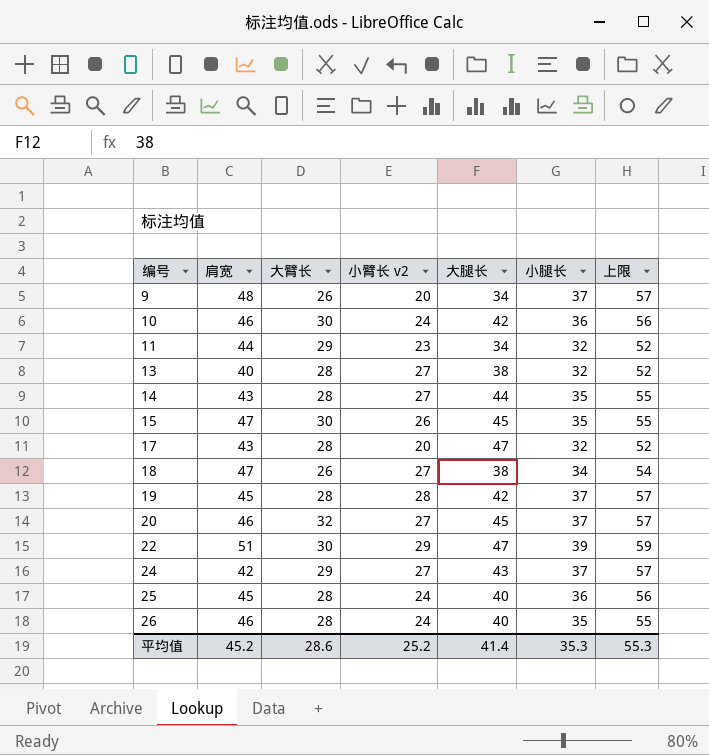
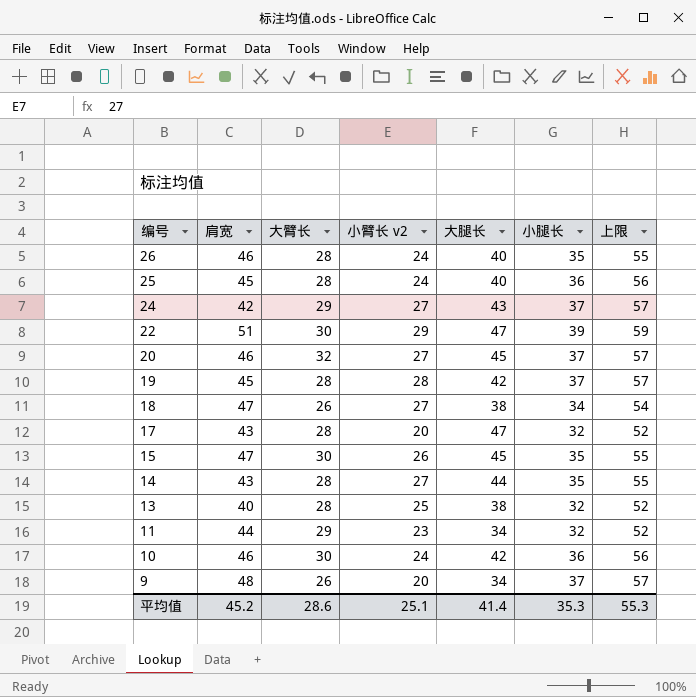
row order: 编号 ascending -> 编号 descending
13 | 小臂长 v2: 27 -> 25
平均值 | 小臂长 v2: 25.2 -> 25.1

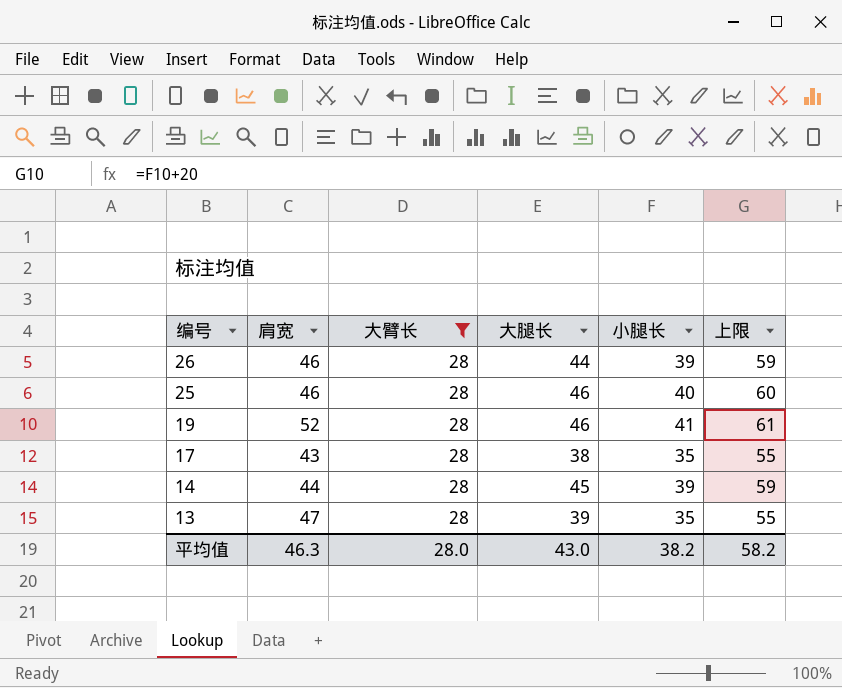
filter: none -> 大臂长 = 28
column 小臂长 v2 | position: 4 -> none
26 | 大腿长: 40 -> 44
26 | 小腿长: 35 -> 39
26 | 上限: 55 -> 59
25 | 肩宽: 45 -> 46
25 | 大腿长: 40 -> 46
25 | 小腿长: 36 -> 40
25 | 上限: 56 -> 60
19 | 肩宽: 45 -> 52
19 | 大腿长: 42 -> 46
19 | 小腿长: 37 -> 41
19 | 上限: 57 -> 61
17 | 大腿长: 47 -> 38
17 | 小腿长: 32 -> 35
17 | 上限: 52 -> 55
14 | 肩宽: 43 -> 44
14 | 大腿长: 44 -> 45
14 | 小腿长: 35 -> 39
14 | 上限: 55 -> 59
13 | 肩宽: 40 -> 47
13 | 大腿长: 38 -> 39
13 | 小腿长: 32 -> 35
13 | 上限: 52 -> 55
平均值 | 肩宽: 45.2 -> 46.3
平均值 | 大臂长: 28.6 -> 28.0
平均值 | 大腿长: 41.4 -> 43.0
平均值 | 小腿长: 35.3 -> 38.2
平均值 | 上限: 55.3 -> 58.2

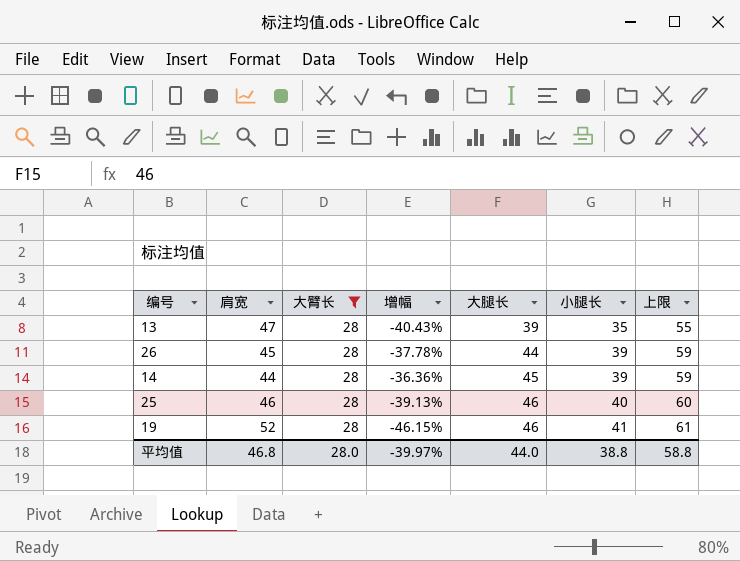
row order: 编号 descending -> 大腿长 ascending
column 增幅 | formula: none -> ([大臂长] - [肩宽]) / [肩宽]
row 17: 43 | 28 | 38 | 35 | 55 -> none
26 | 肩宽: 46 -> 45
平均值 | 肩宽: 46.3 -> 46.8
平均值 | 大腿长: 43.0 -> 44.0
平均值 | 小腿长: 38.2 -> 38.8
平均值 | 上限: 58.2 -> 58.8

